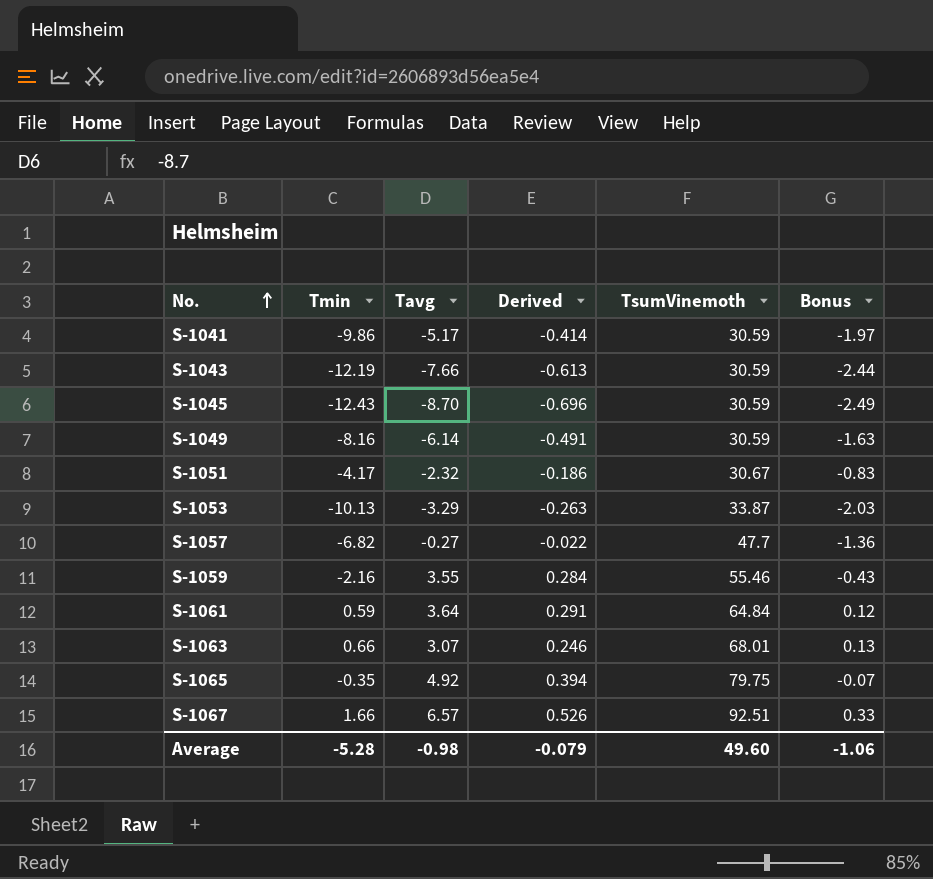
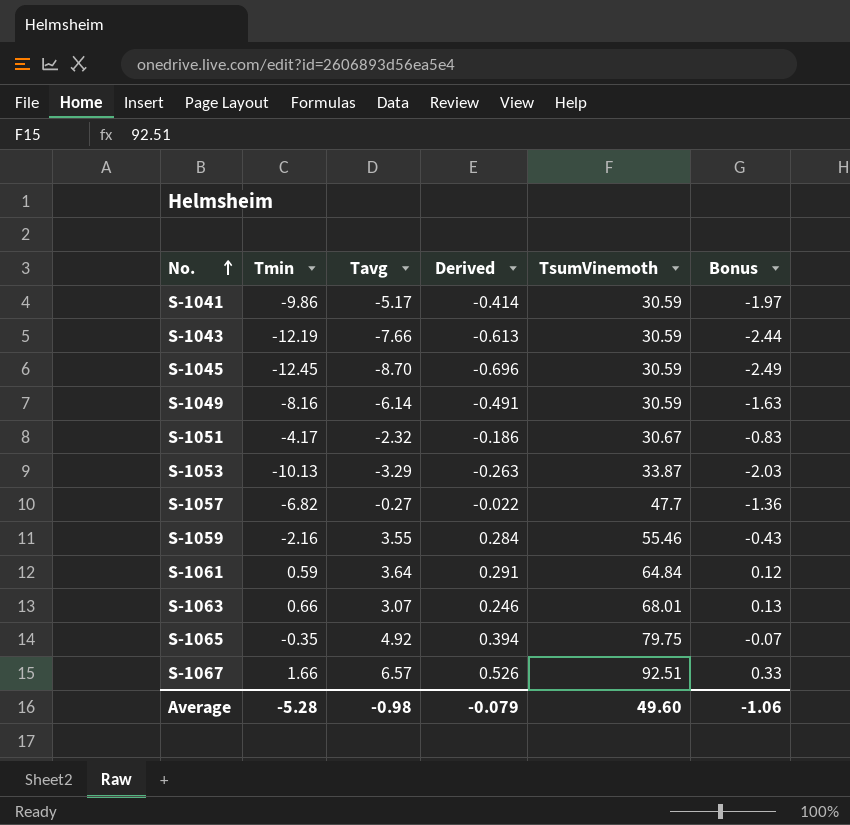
S-1045 | Tmin: -12.43 -> -12.45

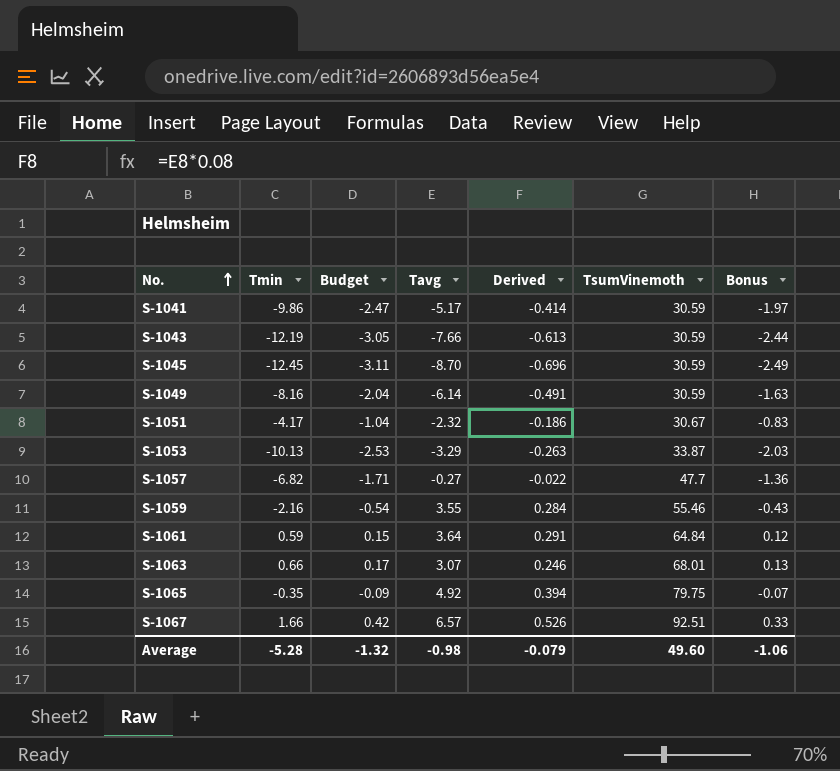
column Budget | formula: none -> [Tmin] * 0.25

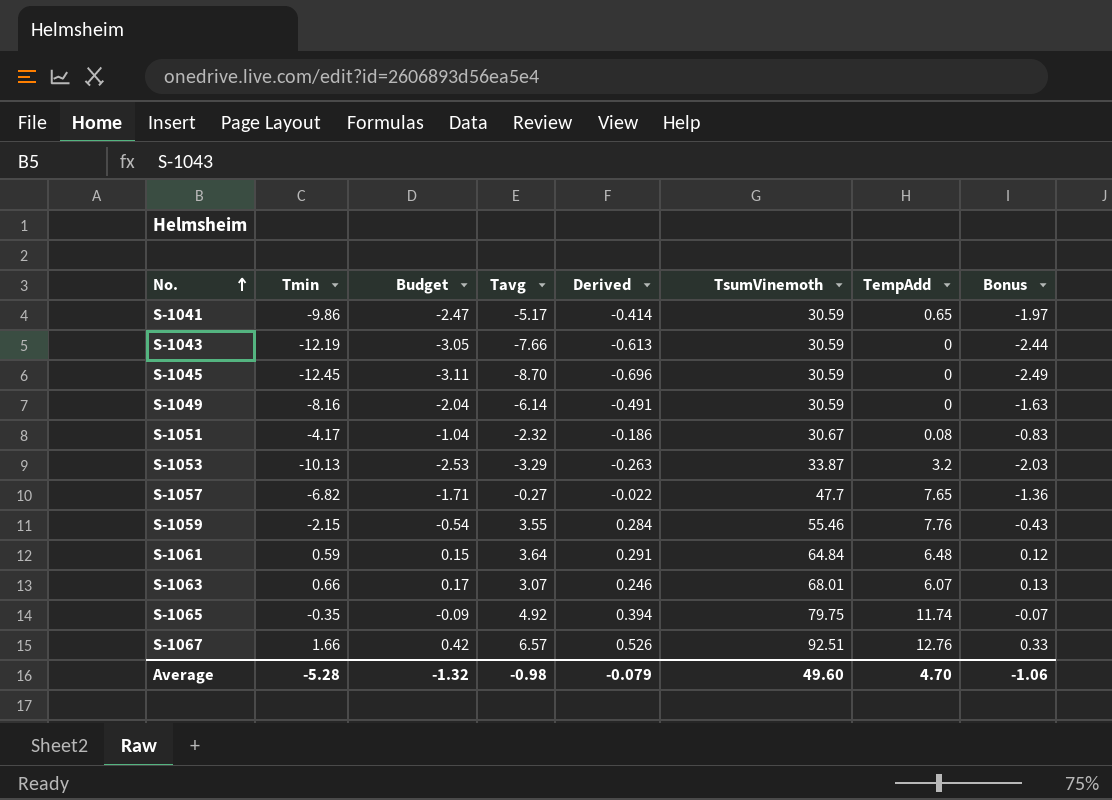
column TempAdd | position: none -> 7
S-1059 | Tmin: -2.16 -> -2.15

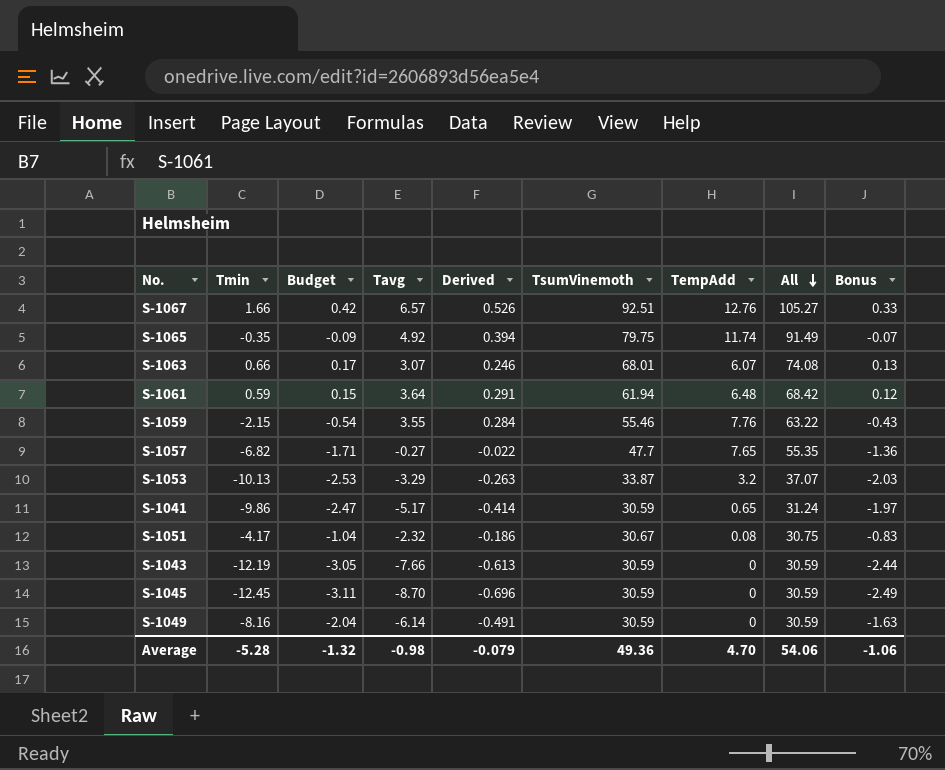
row order: No. ascending -> All descending
column All | formula: none -> [TsumVinemoth] + [TempAdd]
S-1061 | TsumVinemoth: 64.84 -> 61.94
Average | TsumVinemoth: 49.60 -> 49.36

